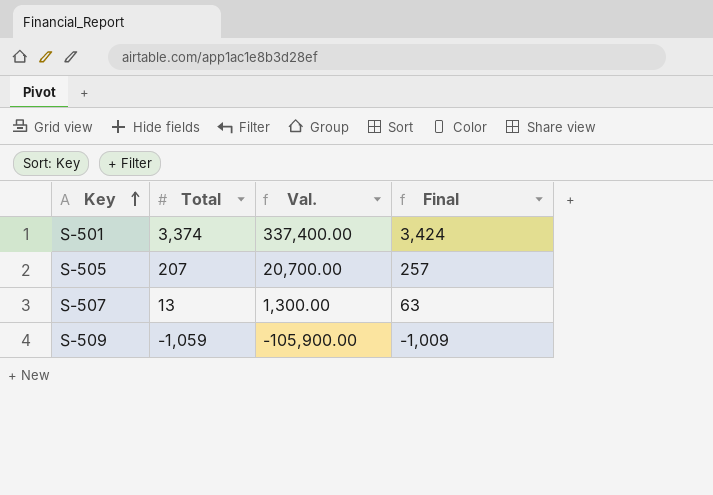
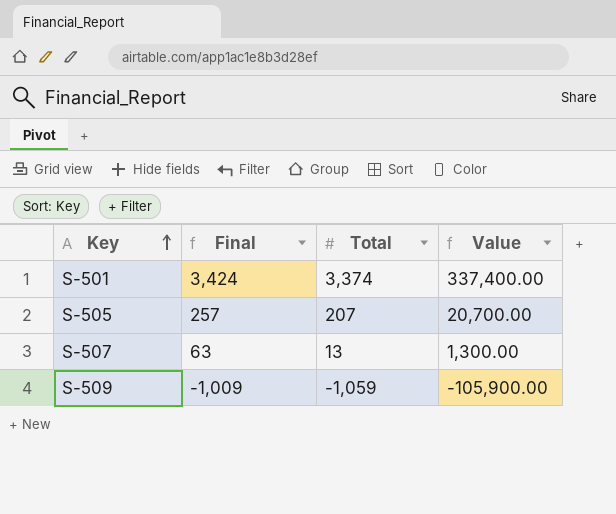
column Final | position: 4 -> 2
column name: Val. -> Value

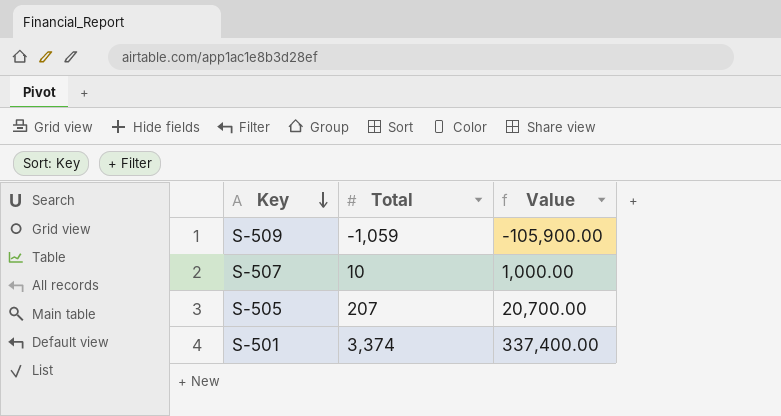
row order: Key ascending -> Key descending
column Final | formula: [Total] + 50 -> none
S-507 | Total: 13 -> 10
S-507 | Value: 1,300.00 -> 1,000.00

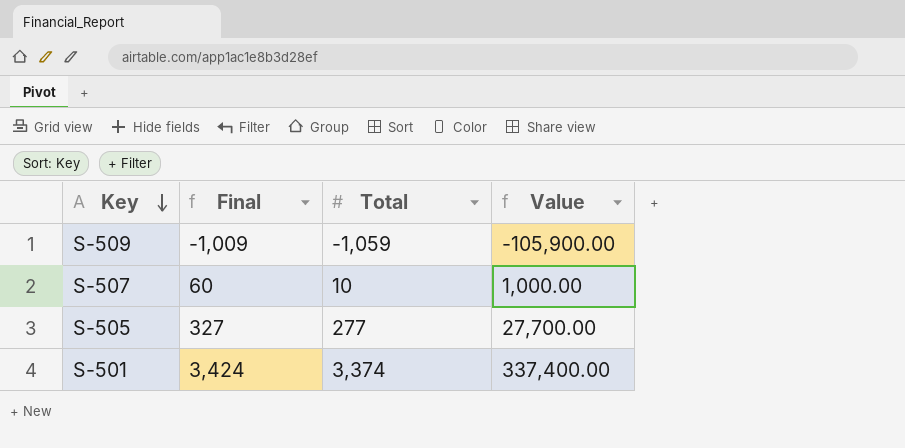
column Final | formula: none -> [Total] + 50
S-505 | Total: 207 -> 277
S-505 | Value: 20,700.00 -> 27,700.00

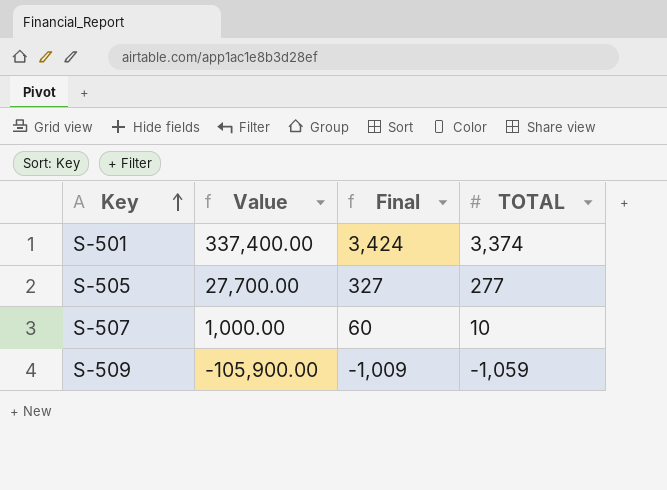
row order: Key descending -> Key ascending
column Value | position: 4 -> 2
column name: Total -> TOTAL

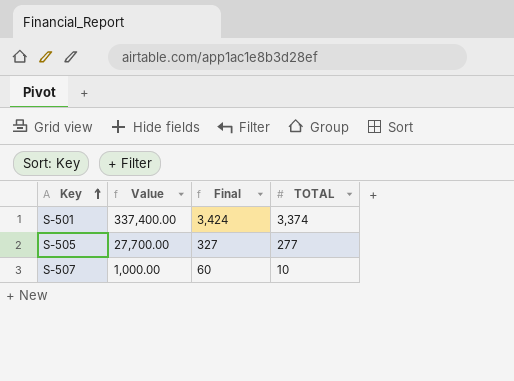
row S-509: -105,900.00 | -1,009 | -1,059 -> none

